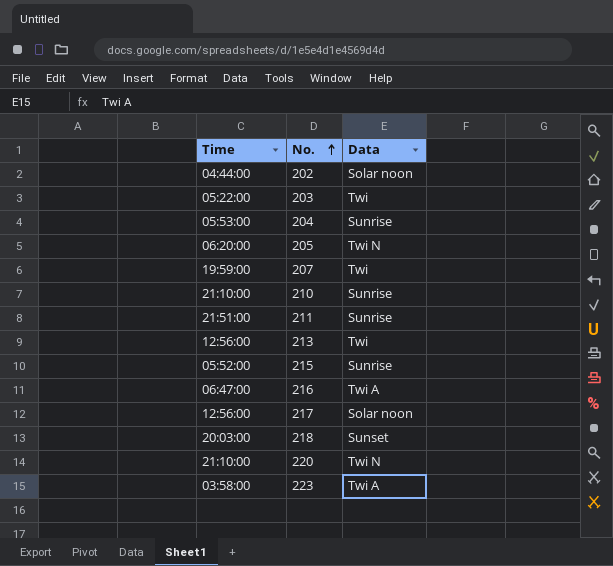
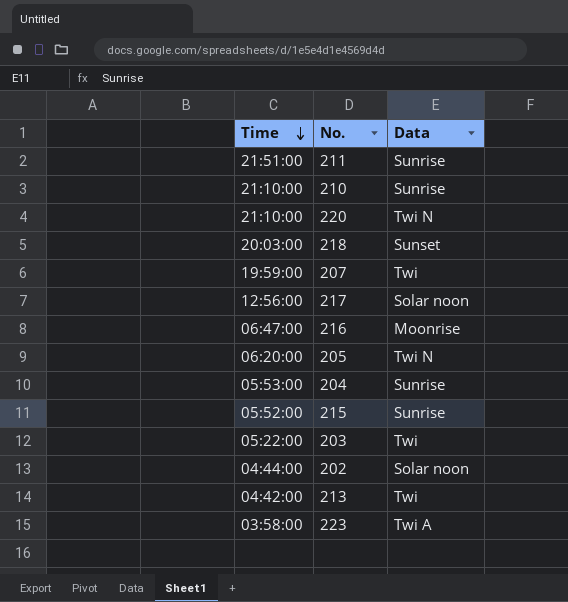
row order: No. ascending -> Time descending
216 | Data: Twi A -> Moonrise
213 | Time: 12:56:00 -> 04:42:00

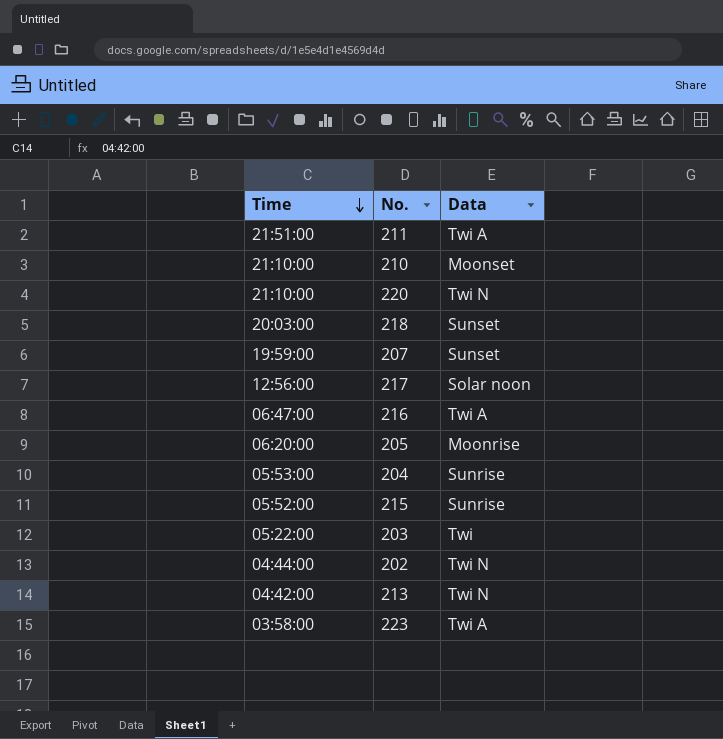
211 | Data: Sunrise -> Twi A
210 | Data: Sunrise -> Moonset
207 | Data: Twi -> Sunset
216 | Data: Moonrise -> Twi A
205 | Data: Twi N -> Moonrise
202 | Data: Solar noon -> Twi N
213 | Data: Twi -> Twi N

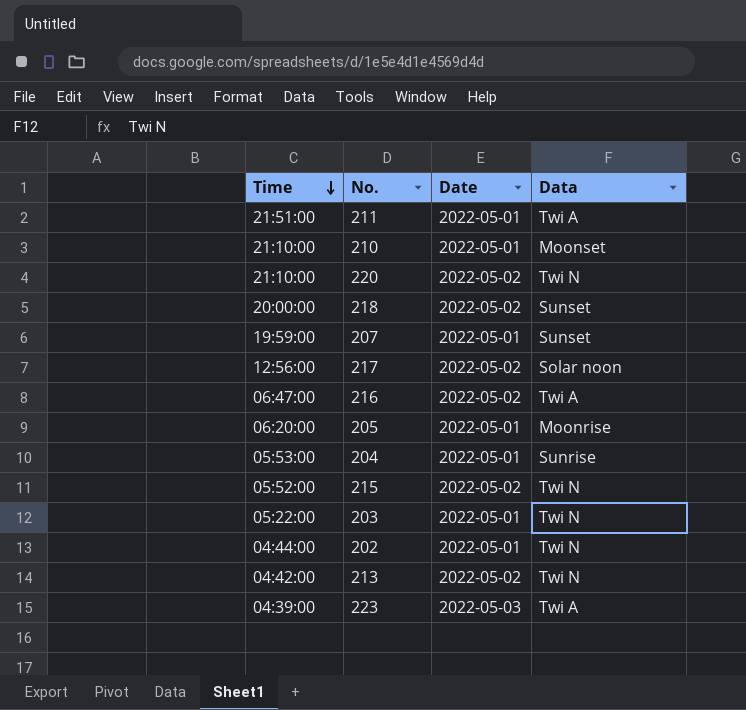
column Date | position: none -> 3
218 | Time: 20:03:00 -> 20:00:00
215 | Data: Sunrise -> Twi N
203 | Data: Twi -> Twi N
223 | Time: 03:58:00 -> 04:39:00

